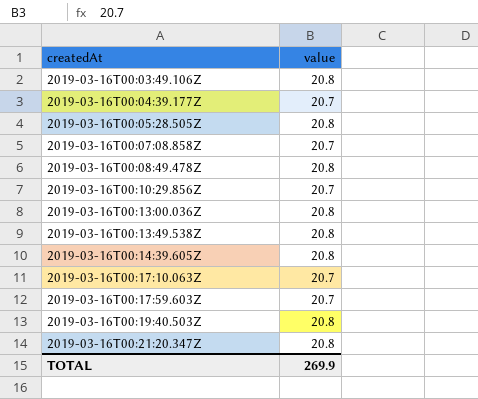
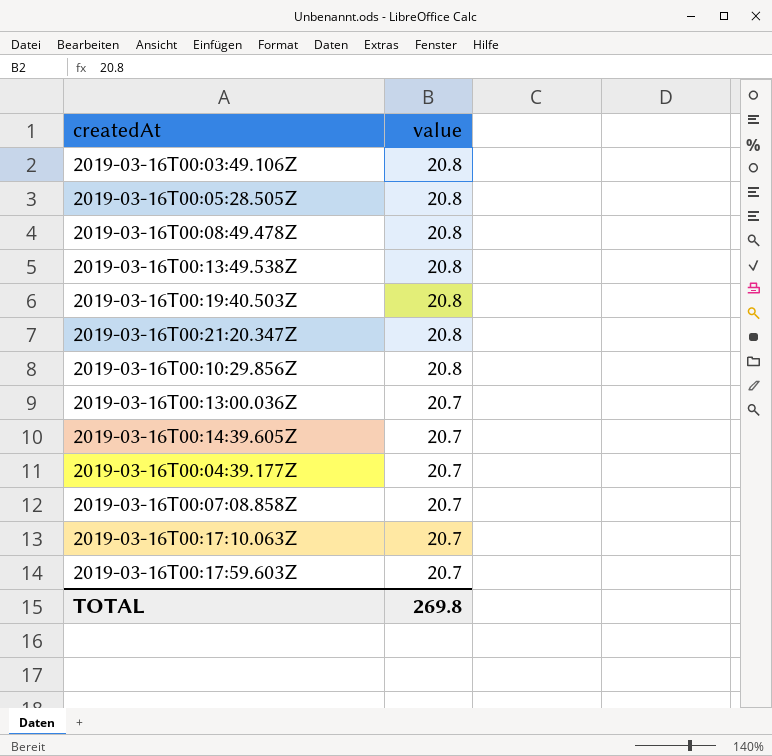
row order: createdAt ascending -> value descending
2019-03-16T00:10:29.856Z | value: 20.7 -> 20.8
2019-03-16T00:13:00.036Z | value: 20.8 -> 20.7
2019-03-16T00:14:39.605Z | value: 20.8 -> 20.7
TOTAL | value: 269.9 -> 269.8

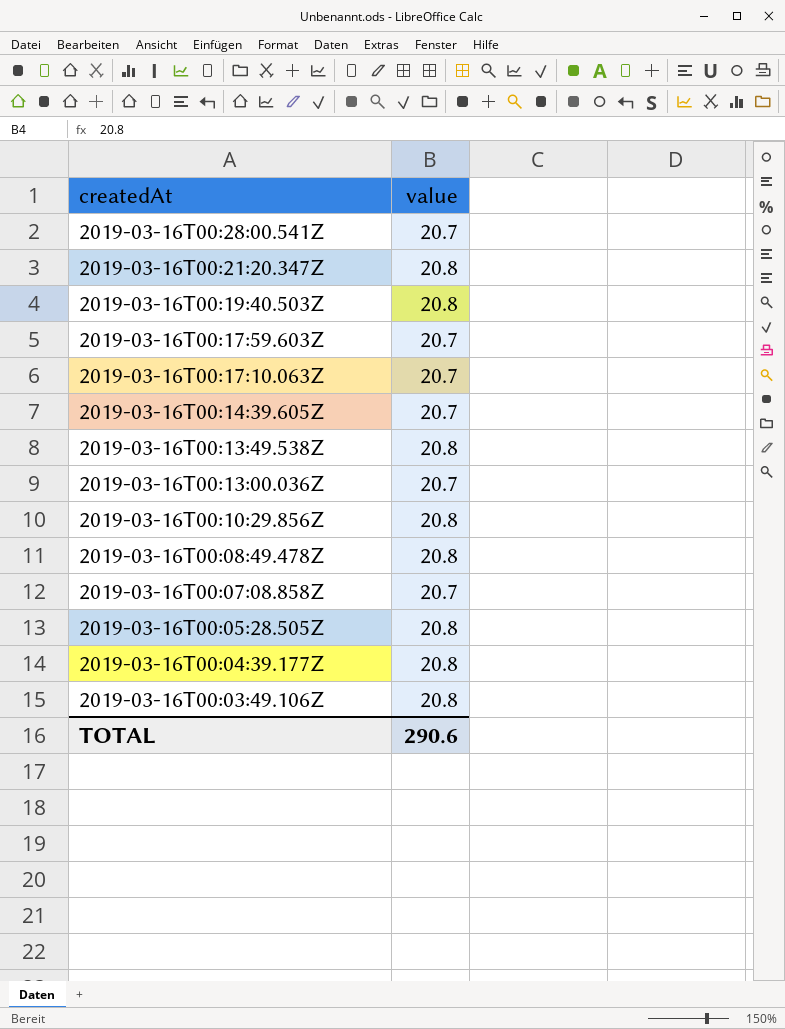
row order: value descending -> createdAt descending
row 2019-03-16T00:28:00.541Z: none -> 20.7
2019-03-16T00:04:39.177Z | value: 20.7 -> 20.8
TOTAL | value: 269.8 -> 290.6

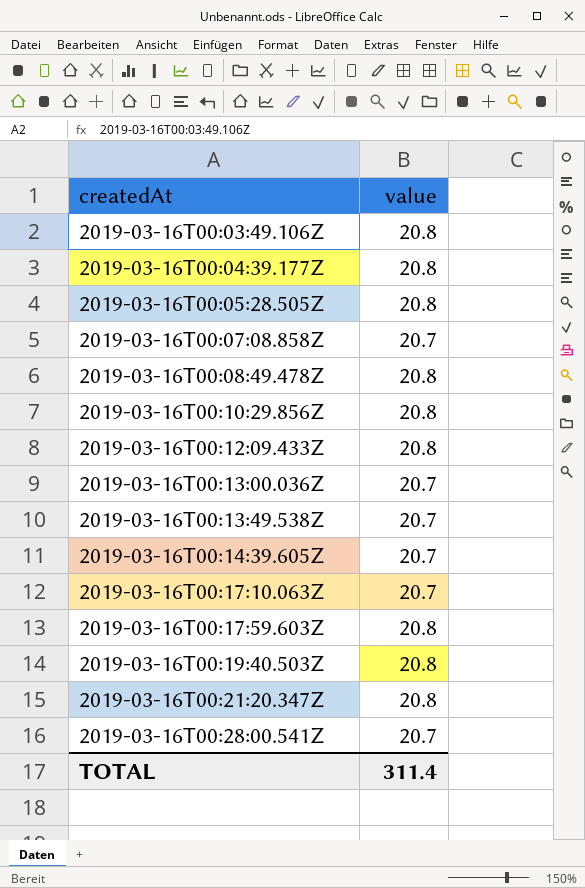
row order: createdAt descending -> createdAt ascending
row 2019-03-16T00:12:09.433Z: none -> 20.8
2019-03-16T00:13:49.538Z | value: 20.8 -> 20.7
2019-03-16T00:17:59.603Z | value: 20.7 -> 20.8
TOTAL | value: 290.6 -> 311.4

